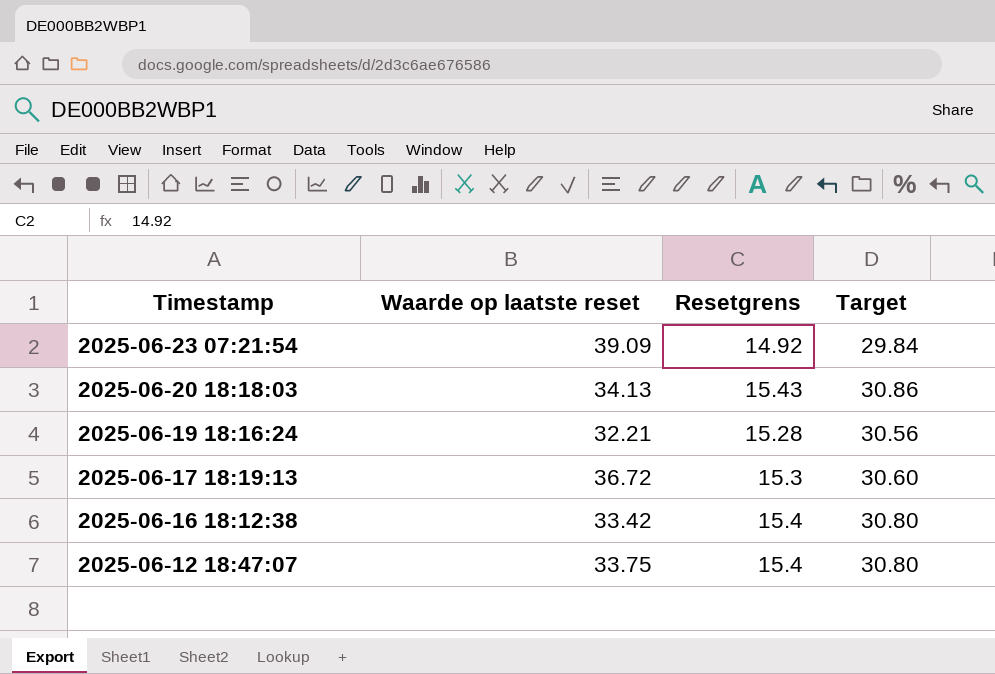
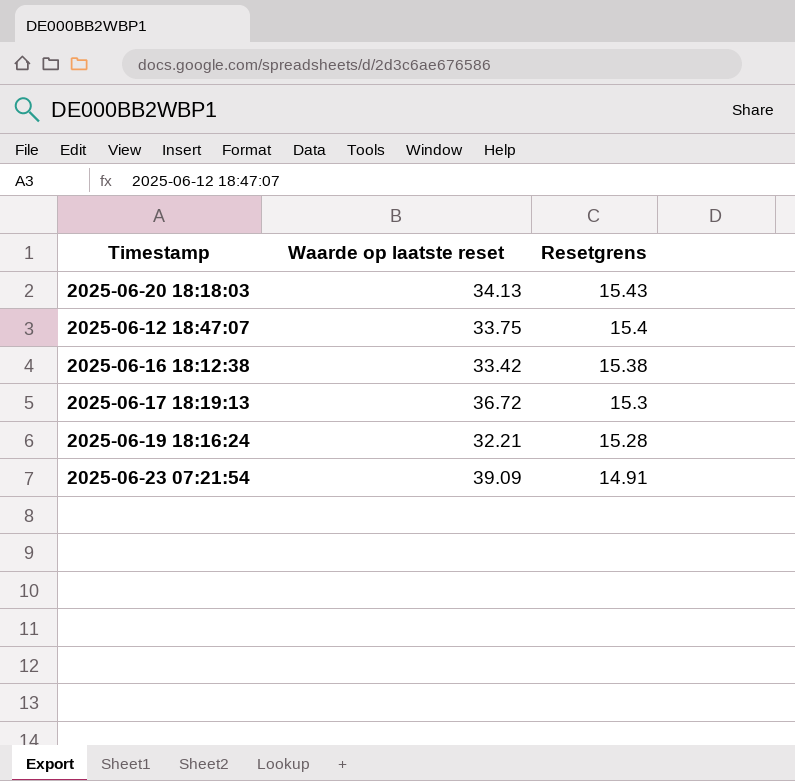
row order: Timestamp descending -> Resetgrens descending
column Target | formula: [Resetgrens] * 2 -> none
2025-06-16 18:12:38 | Resetgrens: 15.4 -> 15.38
2025-06-23 07:21:54 | Resetgrens: 14.92 -> 14.91

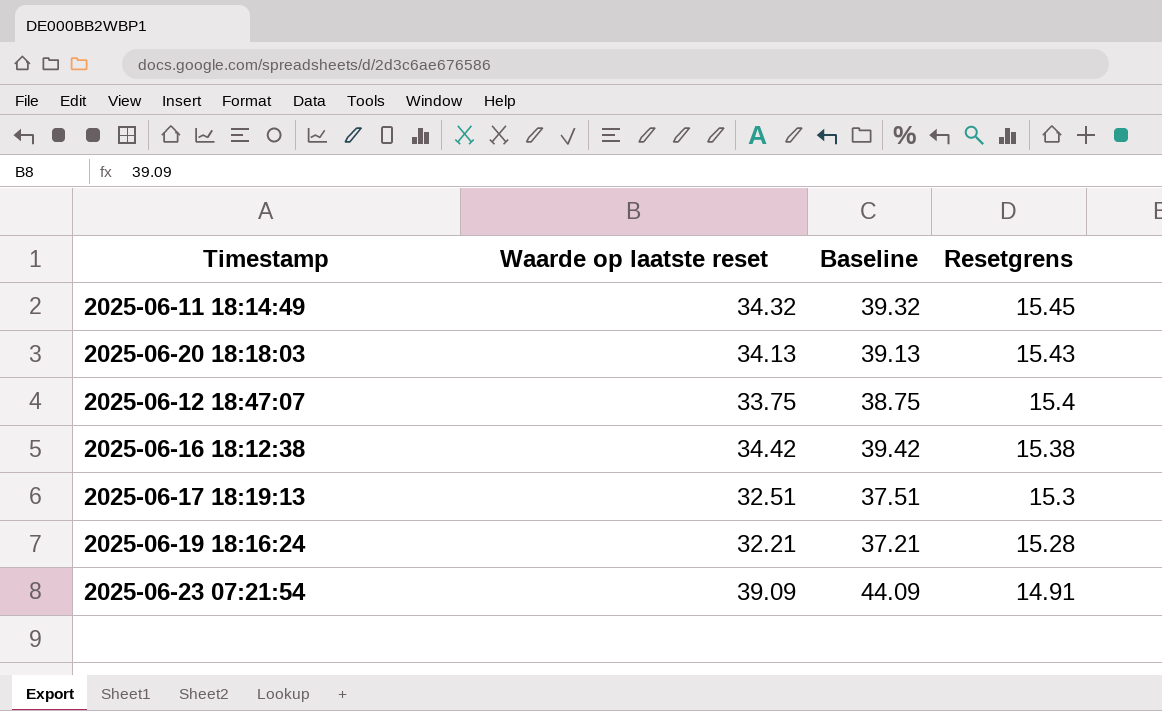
column Baseline | formula: none -> [Waarde op laatste reset] + 5
row 2025-06-11 18:14:49: none -> 34.32 | 39.32 | 15.45
2025-06-16 18:12:38 | Waarde op laatste reset: 33.42 -> 34.42
2025-06-17 18:19:13 | Waarde op laatste reset: 36.72 -> 32.51

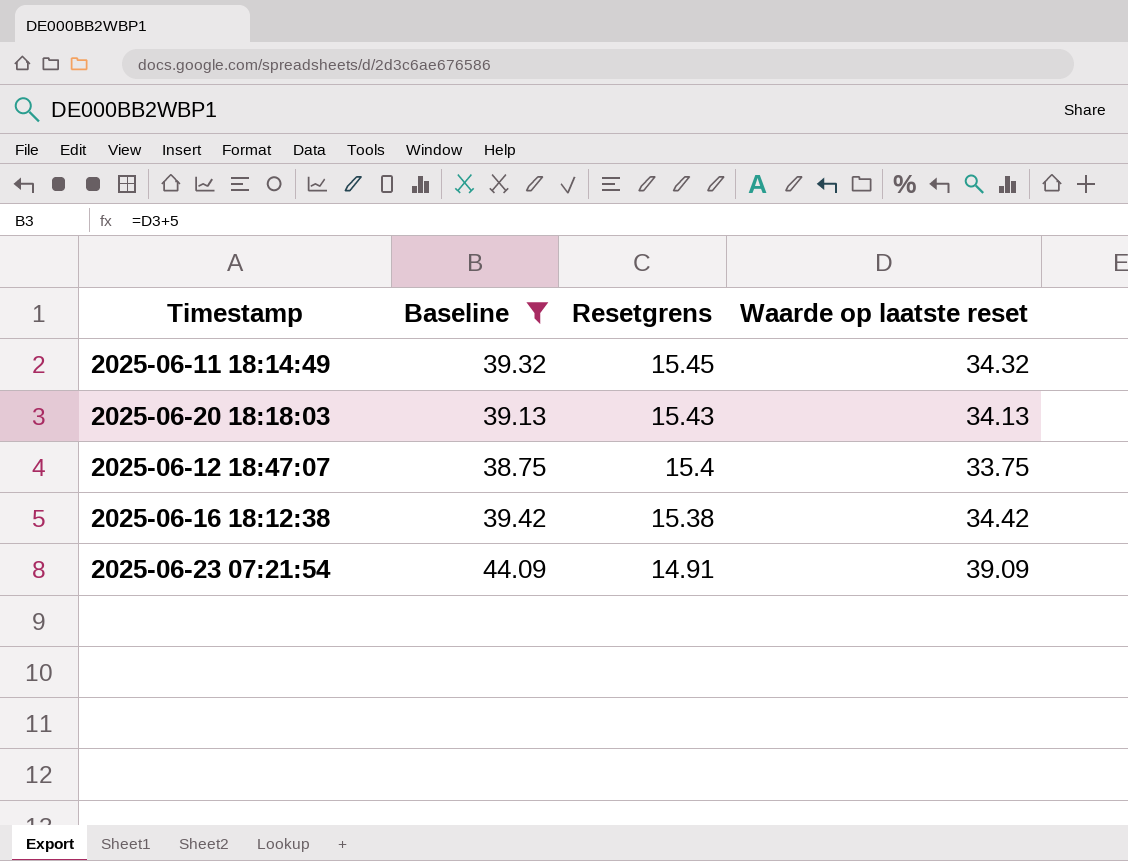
filter: none -> Baseline >= 38.75
column Waarde op laatste reset | position: 2 -> 4

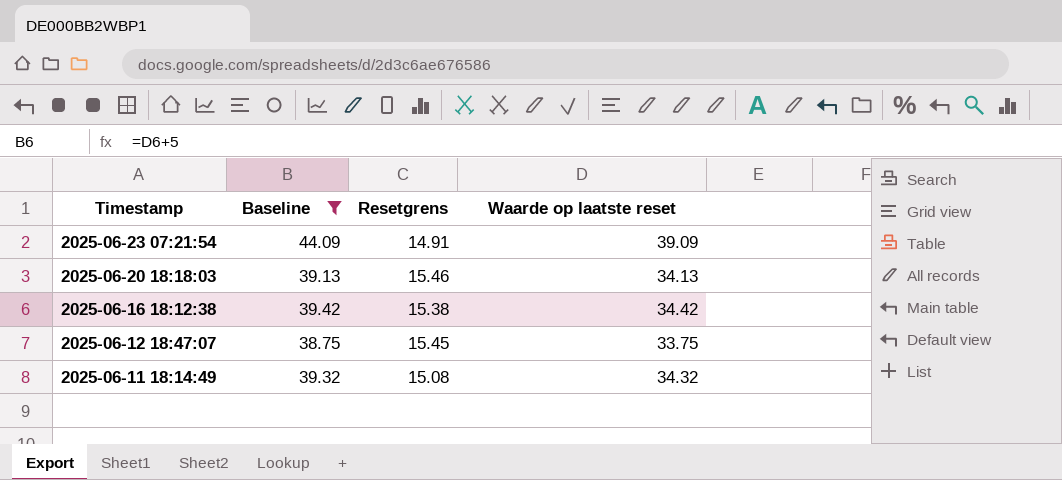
row order: Resetgrens descending -> Timestamp descending
2025-06-20 18:18:03 | Resetgrens: 15.43 -> 15.46
2025-06-12 18:47:07 | Resetgrens: 15.4 -> 15.45
2025-06-11 18:14:49 | Resetgrens: 15.45 -> 15.08

